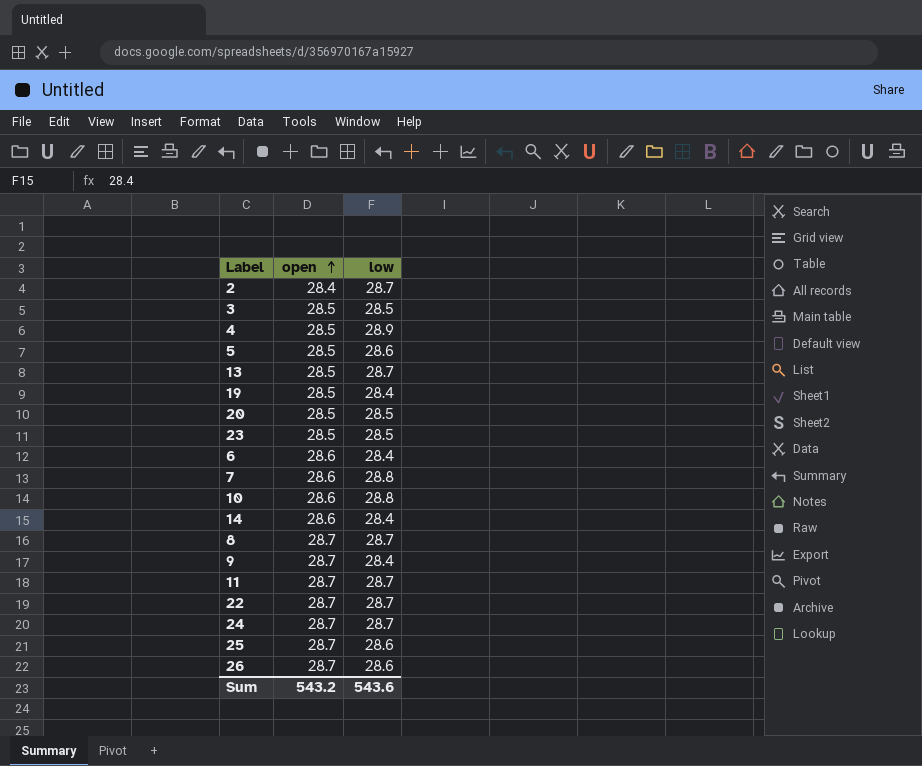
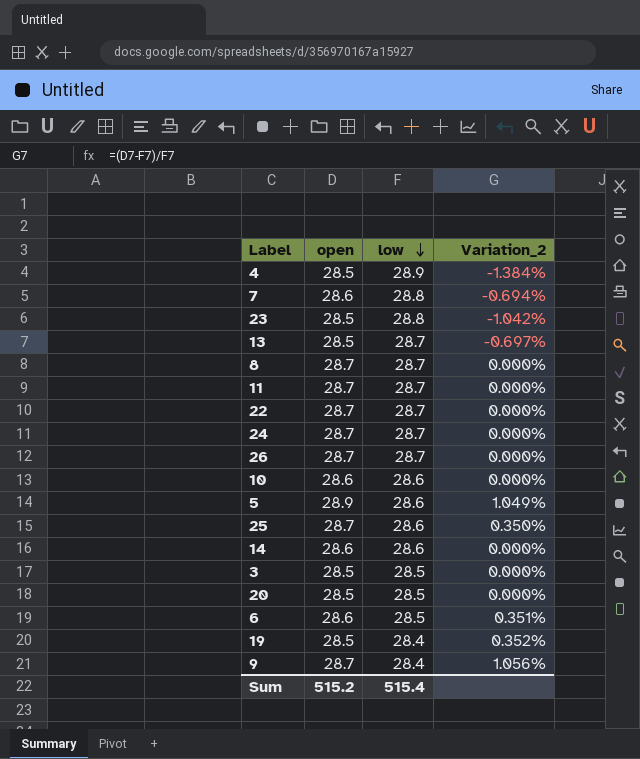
row order: open ascending -> low descending
column Variation_2 | formula: none -> ([open] - [low]) / [low]
row 2: 28.4 | 28.7 -> none
23 | low: 28.5 -> 28.8
26 | low: 28.6 -> 28.7
10 | low: 28.8 -> 28.6
5 | open: 28.5 -> 28.9
14 | low: 28.4 -> 28.6
6 | low: 28.4 -> 28.5
Sum | open: 543.2 -> 515.2
Sum | low: 543.6 -> 515.4

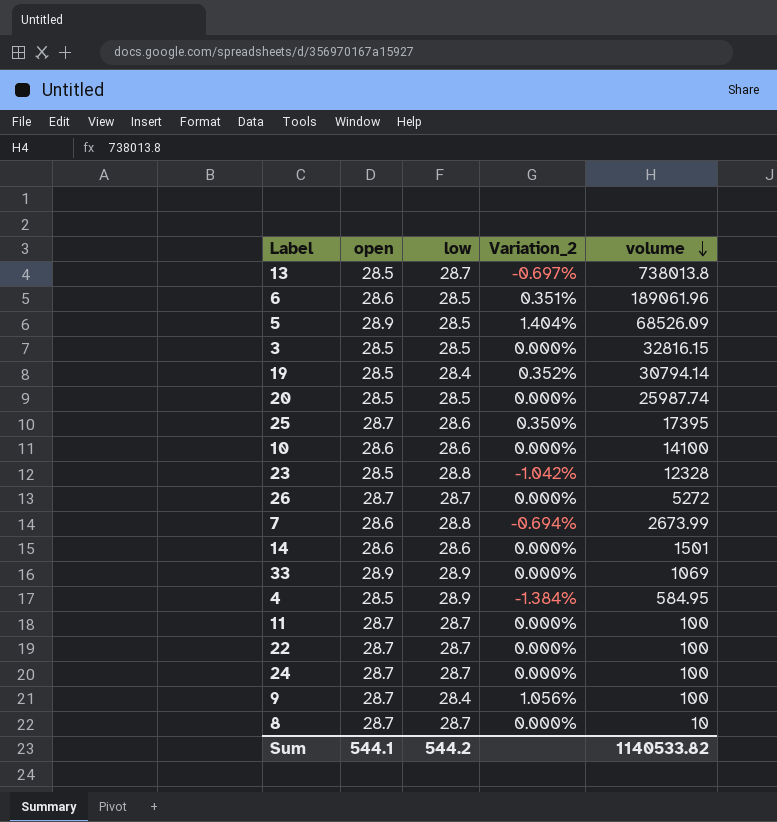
row order: low descending -> volume descending
column volume | position: none -> 5
5 | low: 28.6 -> 28.5
5 | Variation_2: 1.049% -> 1.404%
row 33: none -> 28.9 | 28.9 | 0.000% | 1069
Sum | open: 515.2 -> 544.1
Sum | low: 515.4 -> 544.2

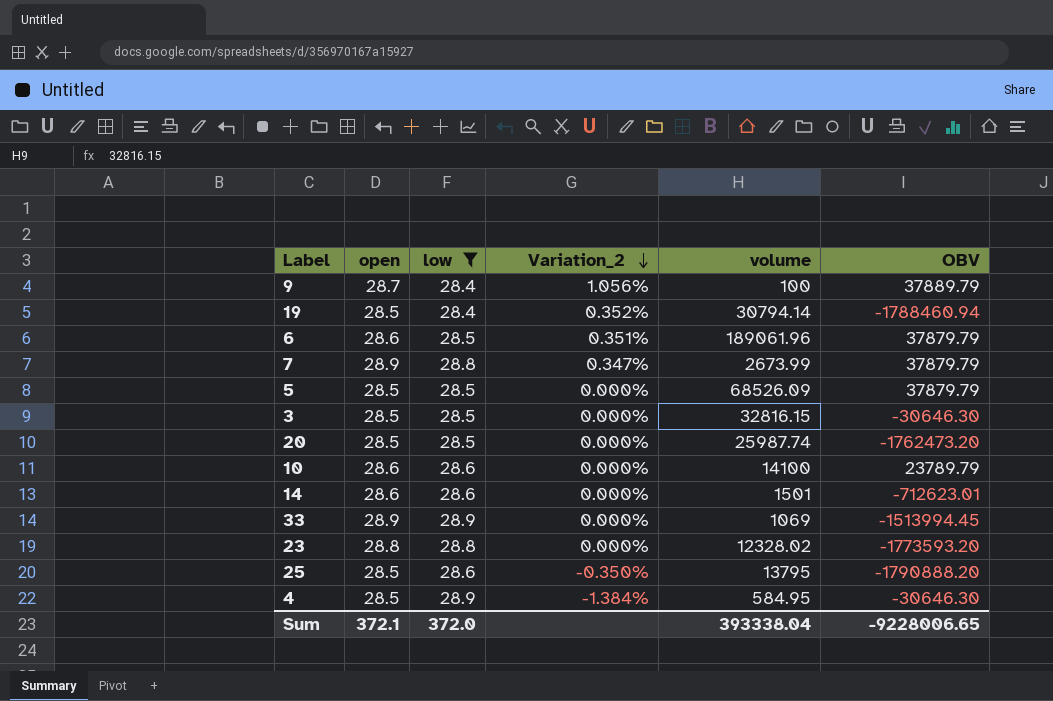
filter: none -> low != 28.7
row order: volume descending -> Variation_2 descending
column OBV | position: none -> 6
7 | open: 28.6 -> 28.9
7 | Variation_2: -0.694% -> 0.347%
5 | open: 28.9 -> 28.5
5 | Variation_2: 1.404% -> 0.000%
23 | open: 28.5 -> 28.8
23 | Variation_2: -1.042% -> 0.000%
23 | volume: 12328 -> 12328.02
25 | open: 28.7 -> 28.5
25 | Variation_2: 0.350% -> -0.350%
25 | volume: 17395 -> 13795
Sum | open: 544.1 -> 372.1
Sum | low: 544.2 -> 372.0
Sum | volume: 1140533.82 -> 393338.04

